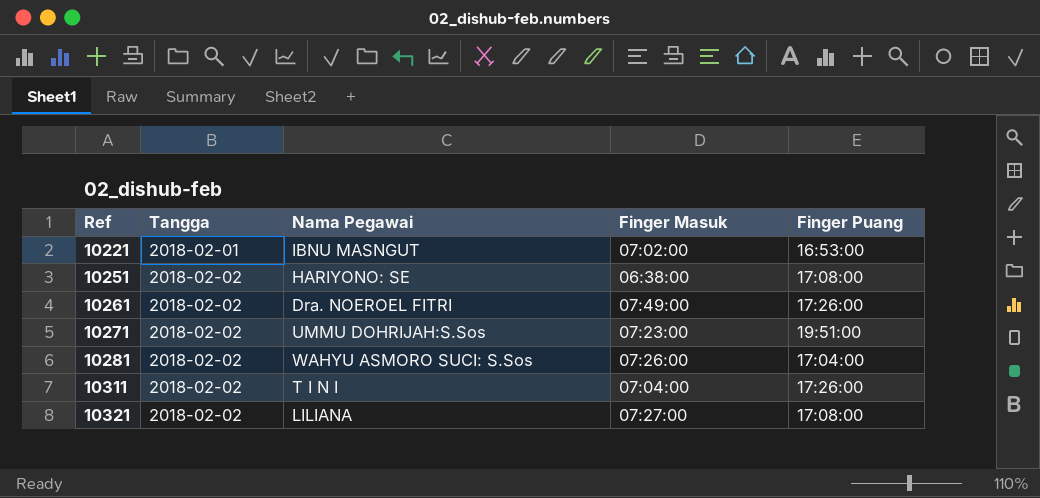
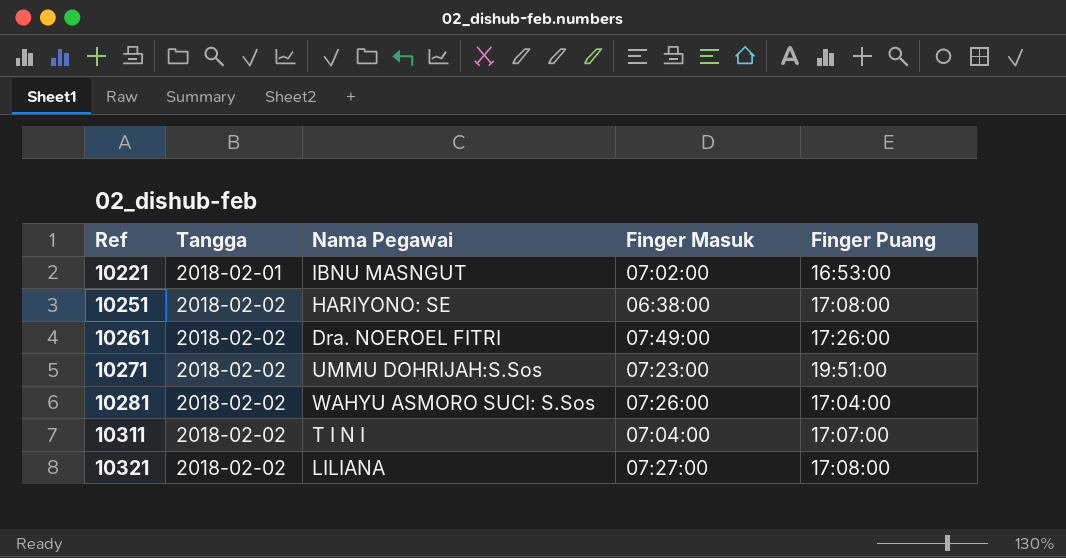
10311 | Finger Puang: 17:26:00 -> 17:07:00

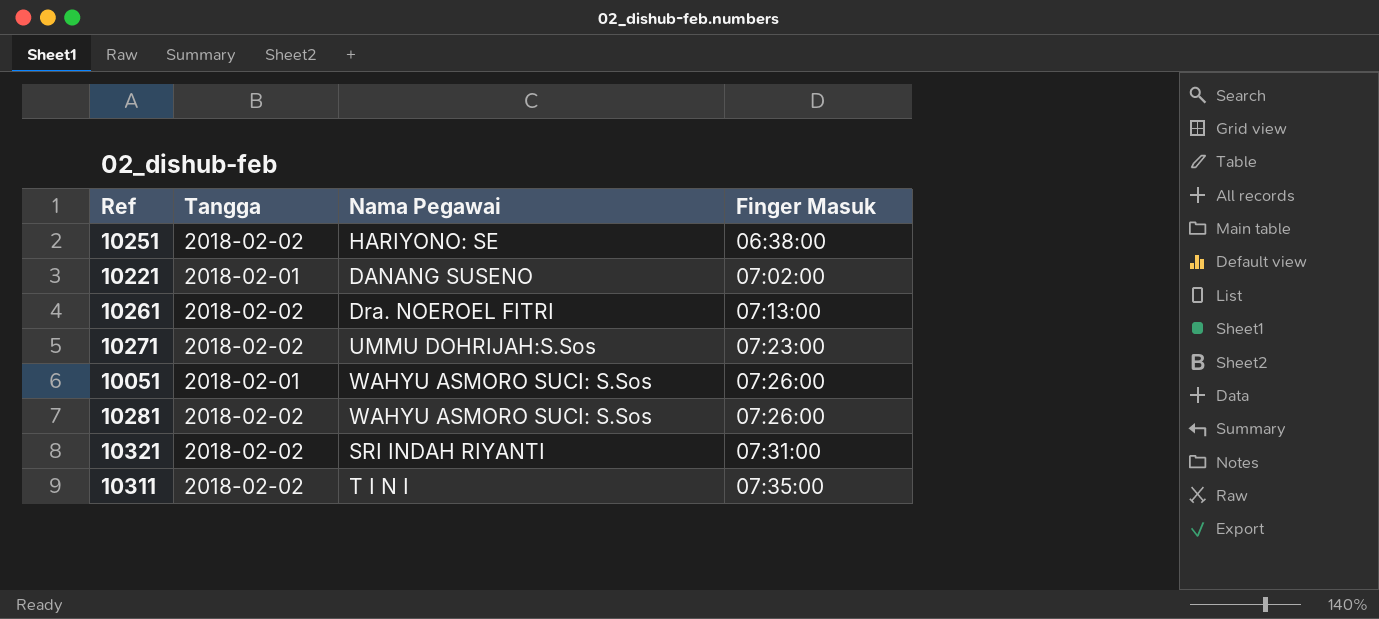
row order: Ref ascending -> Finger Masuk ascending
column Finger Puang | position: 5 -> none
10221 | Nama Pegawai: IBNU MASNGUT -> DANANG SUSENO
10261 | Finger Masuk: 07:49:00 -> 07:13:00
row 10051: none -> 2018-02-01 | WAHYU ASMORO SUCI: S.Sos | 07:26:00
10321 | Nama Pegawai: LILIANA -> SRI INDAH RIYANTI
10321 | Finger Masuk: 07:27:00 -> 07:31:00
10311 | Finger Masuk: 07:04:00 -> 07:35:00

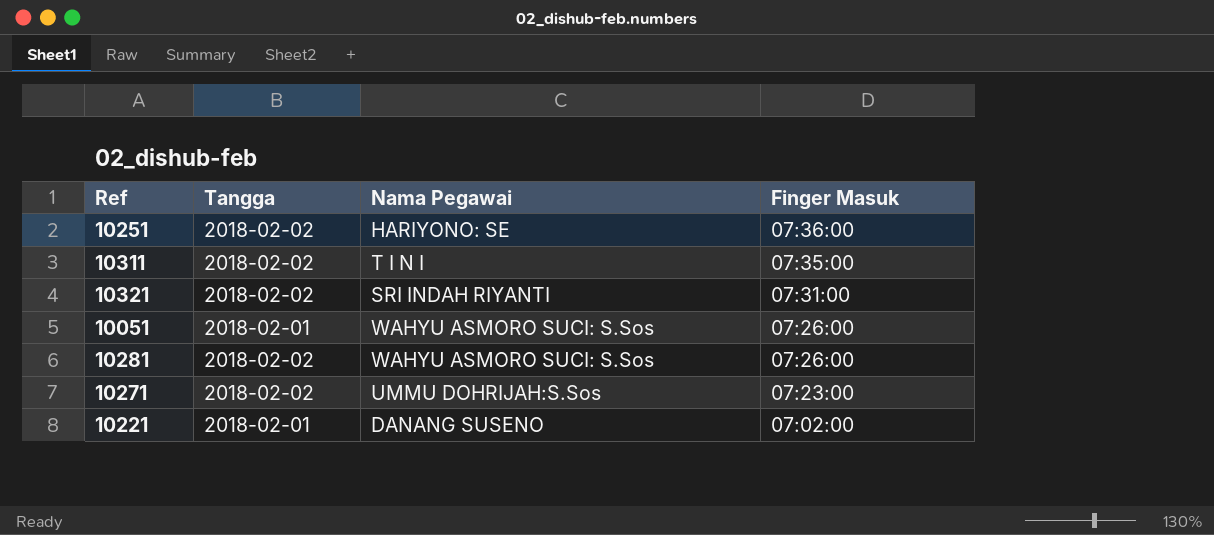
row order: Finger Masuk ascending -> Finger Masuk descending
row 10261: 2018-02-02 | Dra. NOEROEL FITRI | 07:13:00 -> none
10251 | Finger Masuk: 06:38:00 -> 07:36:00

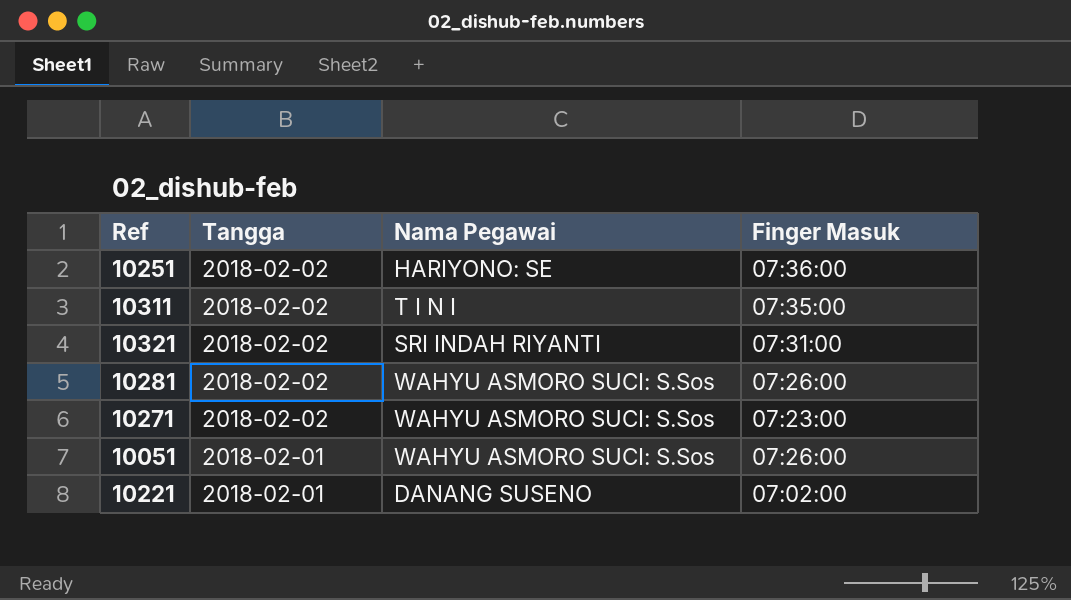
row order: Finger Masuk descending -> Tangga descending
10271 | Nama Pegawai: UMMU DOHRIJAH:S.Sos -> WAHYU ASMORO SUCI: S.Sos

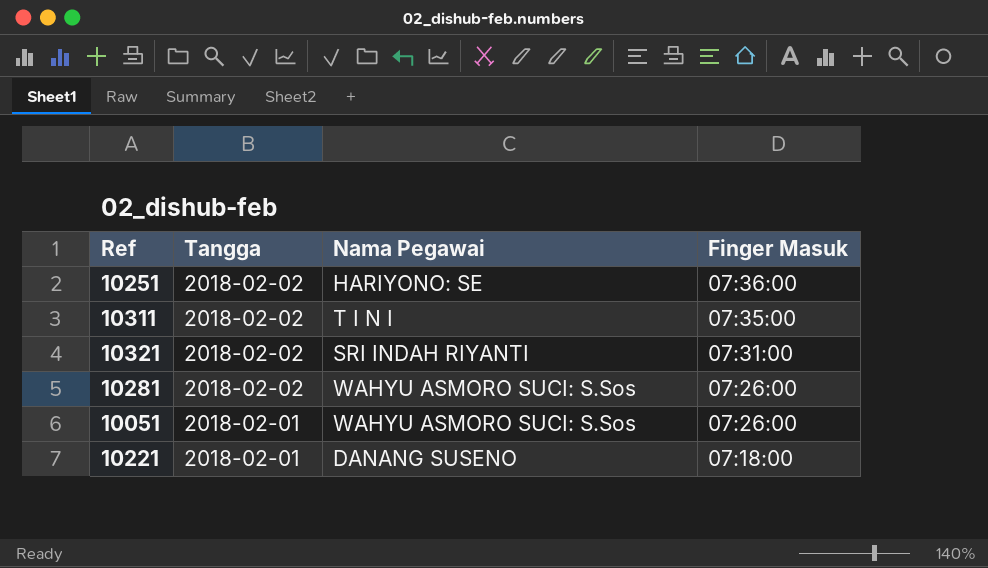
row 10271: 2018-02-02 | WAHYU ASMORO SUCI: S.Sos | 07:23:00 -> none
10221 | Finger Masuk: 07:02:00 -> 07:18:00

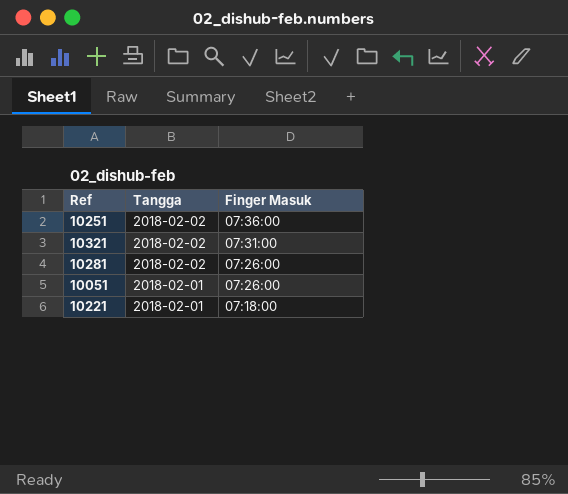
column Nama Pegawai | position: 3 -> none
row 10311: 2018-02-02 | T I N I | 07:35:00 -> none

